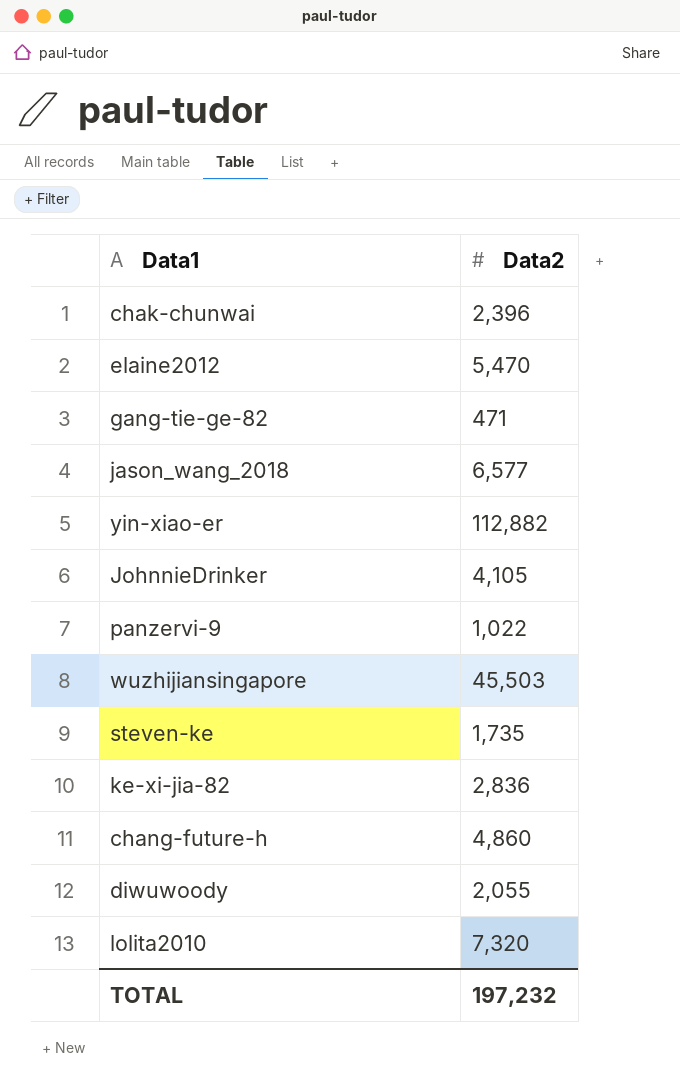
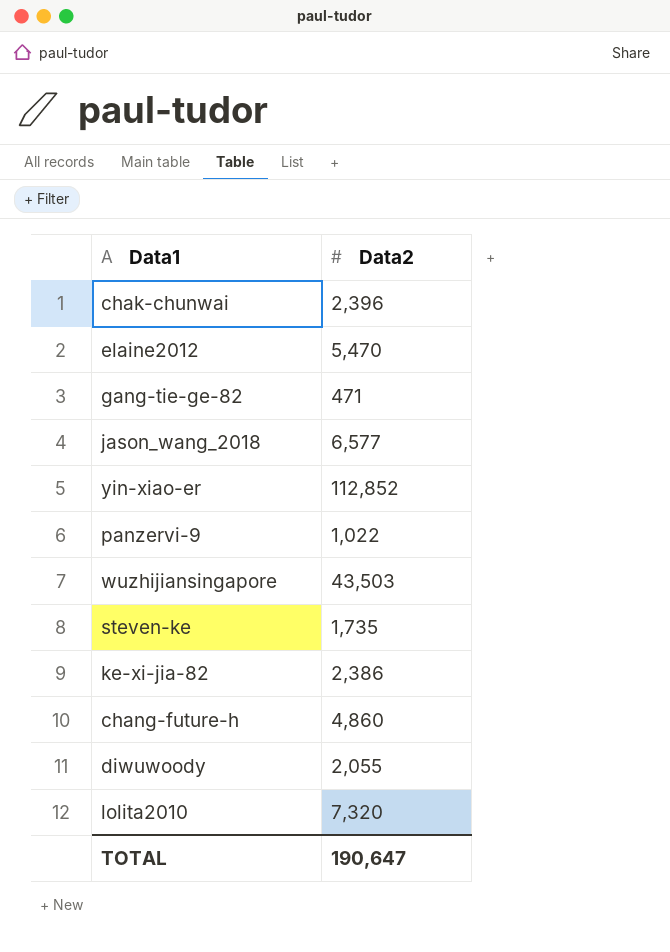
row JohnnieDrinker: 4,105 -> none
yin-xiao-er | Data2: 112,882 -> 112,852
wuzhijiansingapore | Data2: 45,503 -> 43,503
ke-xi-jia-82 | Data2: 2,836 -> 2,386
TOTAL | Data2: 197,232 -> 190,647

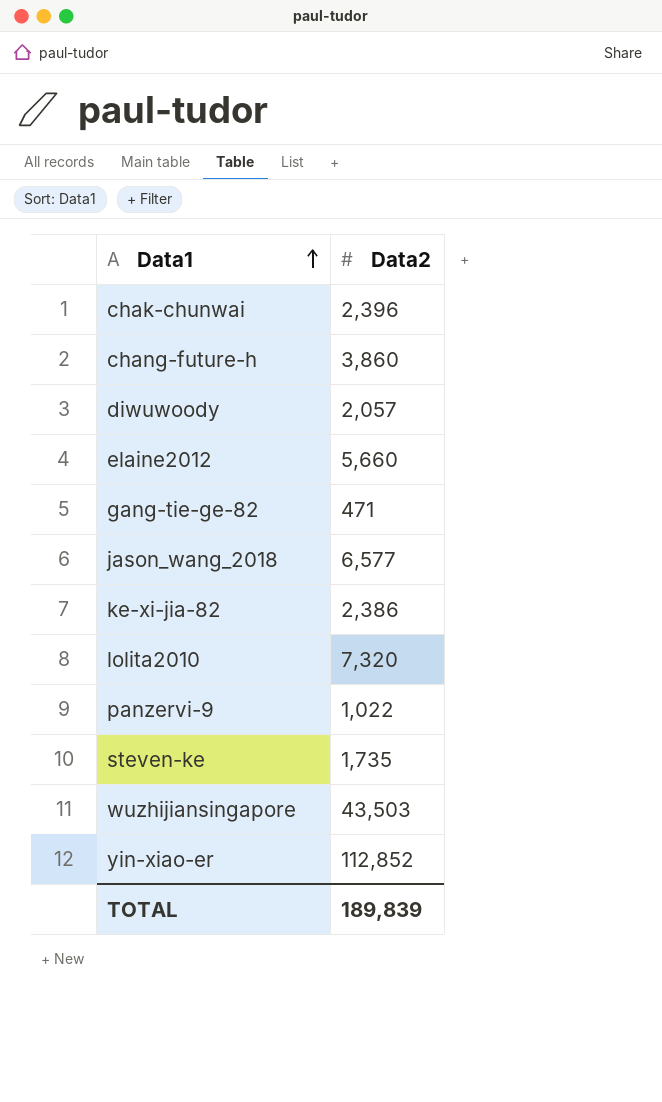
row order: none -> Data1 ascending
chang-future-h | Data2: 4,860 -> 3,860
diwuwoody | Data2: 2,055 -> 2,057
elaine2012 | Data2: 5,470 -> 5,660
TOTAL | Data2: 190,647 -> 189,839

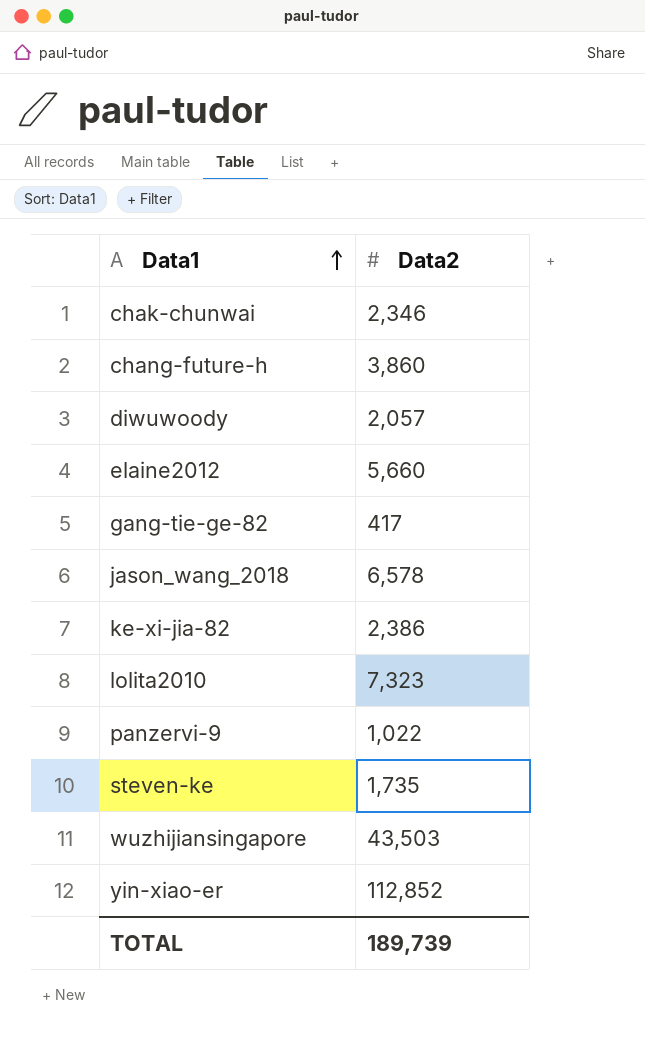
chak-chunwai | Data2: 2,396 -> 2,346
gang-tie-ge-82 | Data2: 471 -> 417
jason_wang_2018 | Data2: 6,577 -> 6,578
lolita2010 | Data2: 7,320 -> 7,323
TOTAL | Data2: 189,839 -> 189,739

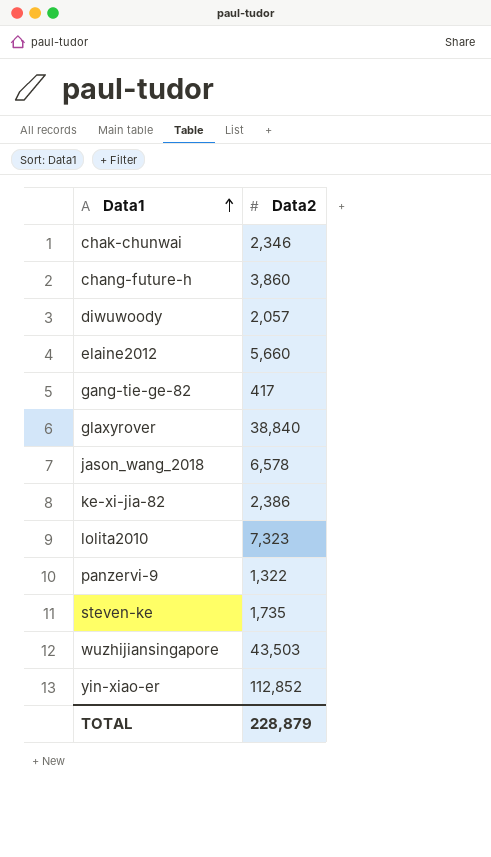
row glaxyrover: none -> 38,840
panzervi-9 | Data2: 1,022 -> 1,322
TOTAL | Data2: 189,739 -> 228,879

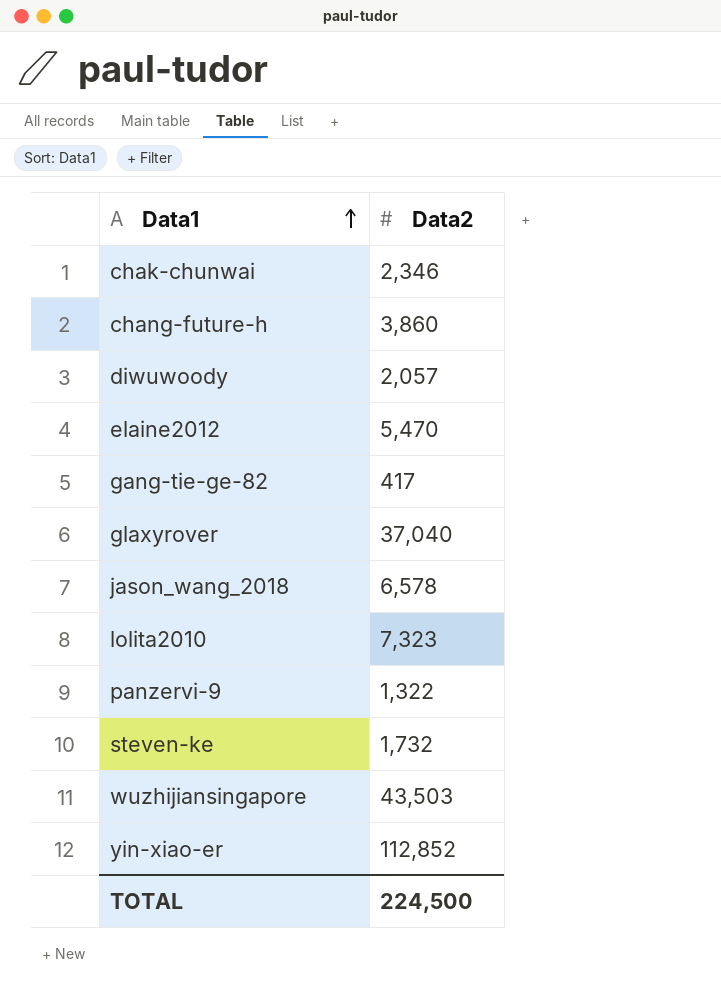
row ke-xi-jia-82: 2,386 -> none
elaine2012 | Data2: 5,660 -> 5,470
glaxyrover | Data2: 38,840 -> 37,040
steven-ke | Data2: 1,735 -> 1,732
TOTAL | Data2: 228,879 -> 224,500

